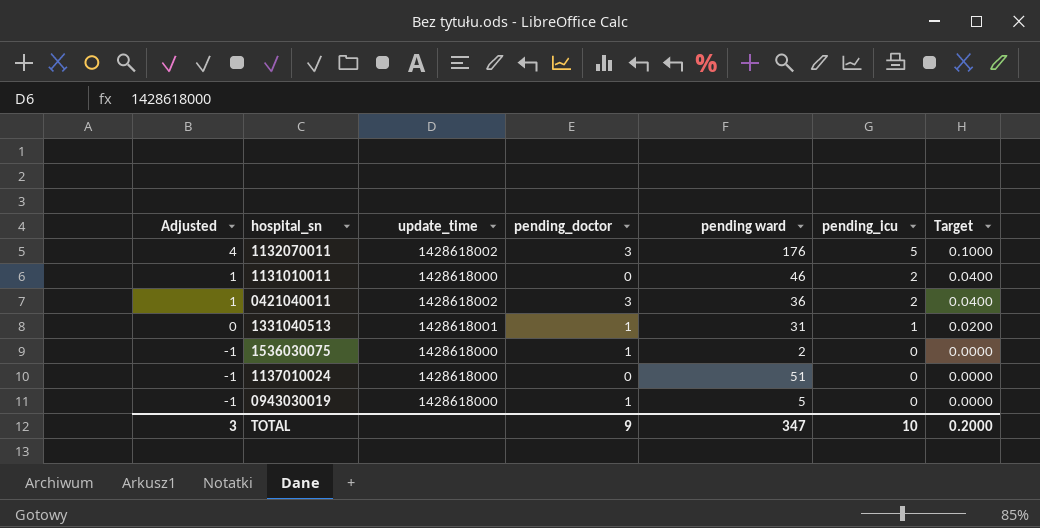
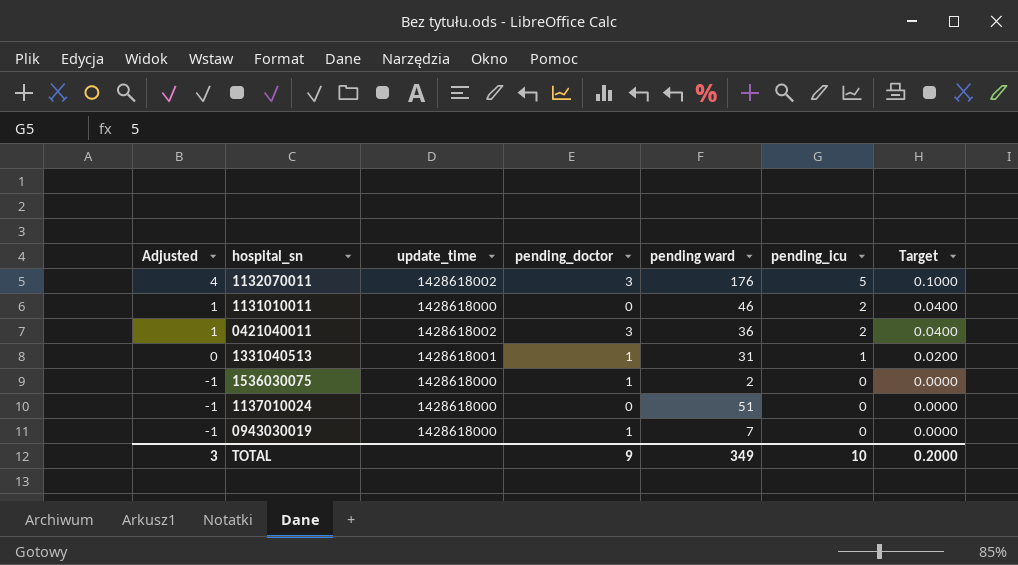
0943030019 | pending ward: 5 -> 7
TOTAL | pending ward: 347 -> 349

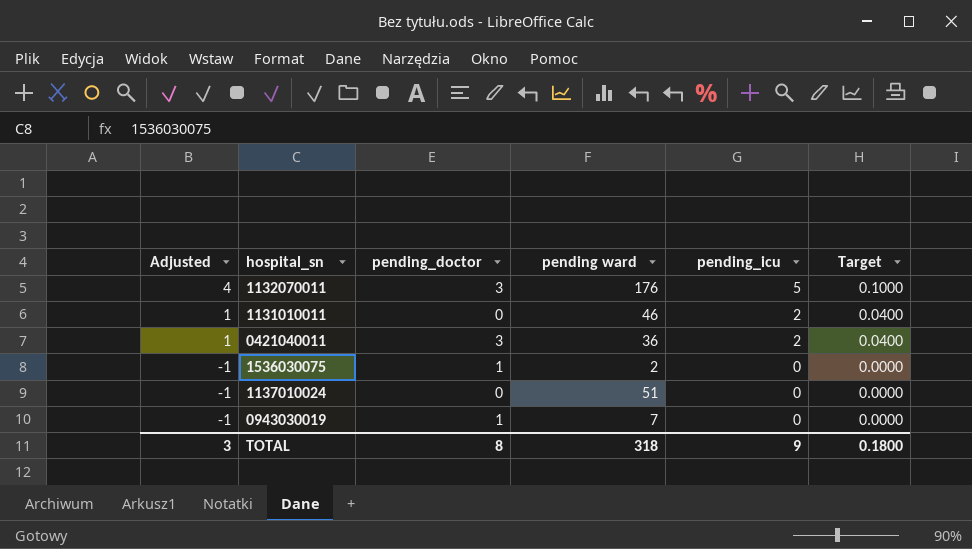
column update_time | position: 3 -> none
row 1331040513: 0 | 1428618001 | 1 | 31 | 1 | 0.0200 -> none
TOTAL | pending_doctor: 9 -> 8
TOTAL | pending ward: 349 -> 318
TOTAL | pending_icu: 10 -> 9
TOTAL | Target: 0.2000 -> 0.1800

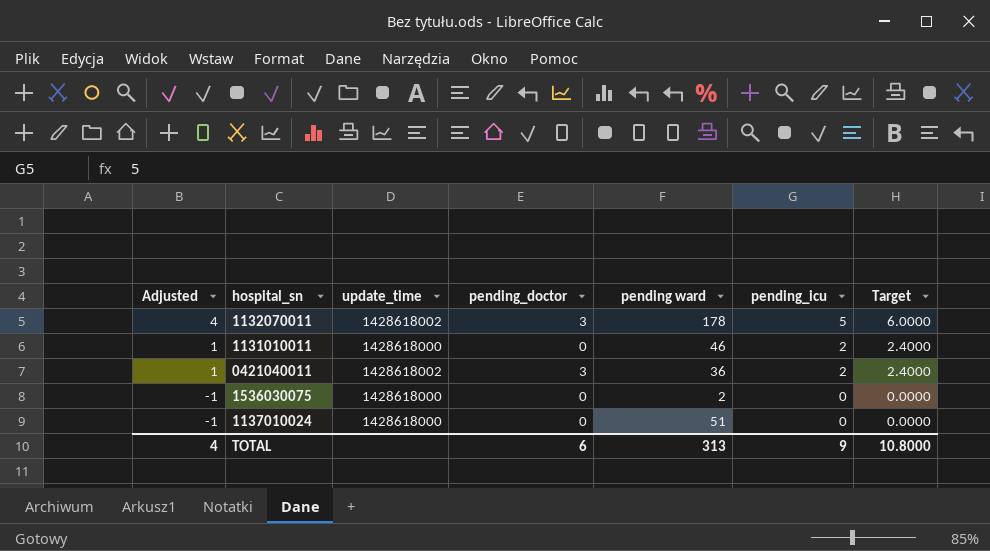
column update_time | position: none -> 3
column Target | formula: [pending_icu] * 0.02 -> [pending_icu] * 1.2
row 0943030019: -1 | 1 | 7 | 0 | 0.0000 -> none
1132070011 | pending ward: 176 -> 178
1536030075 | pending_doctor: 1 -> 0
TOTAL | Adjusted: 3 -> 4
TOTAL | pending_doctor: 8 -> 6
TOTAL | pending ward: 318 -> 313
TOTAL | Target: 0.1800 -> 10.8000

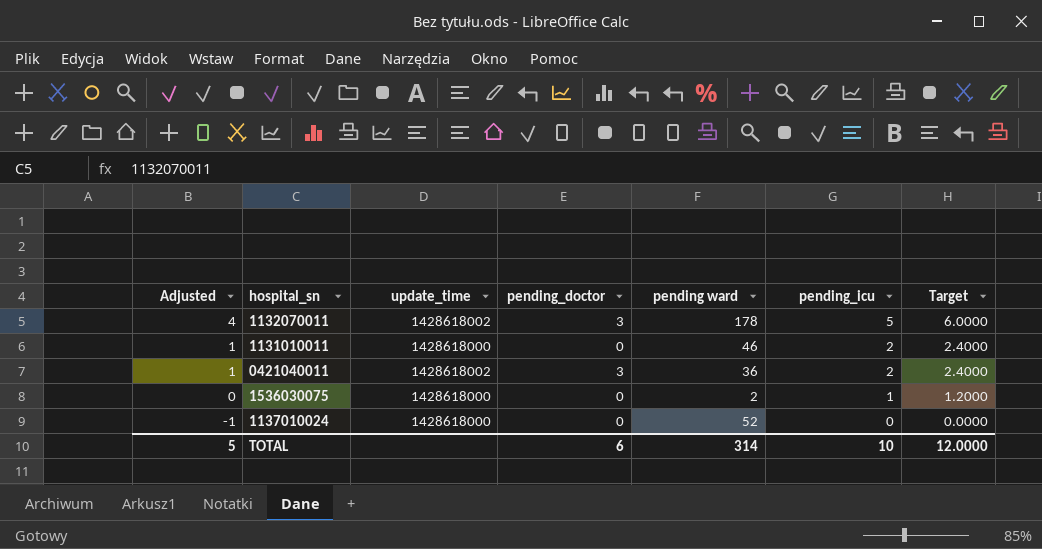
1536030075 | Adjusted: -1 -> 0
1536030075 | pending_icu: 0 -> 1
1536030075 | Target: 0.0000 -> 1.2000
1137010024 | pending ward: 51 -> 52
TOTAL | Adjusted: 4 -> 5
TOTAL | pending ward: 313 -> 314
TOTAL | pending_icu: 9 -> 10
TOTAL | Target: 10.8000 -> 12.0000

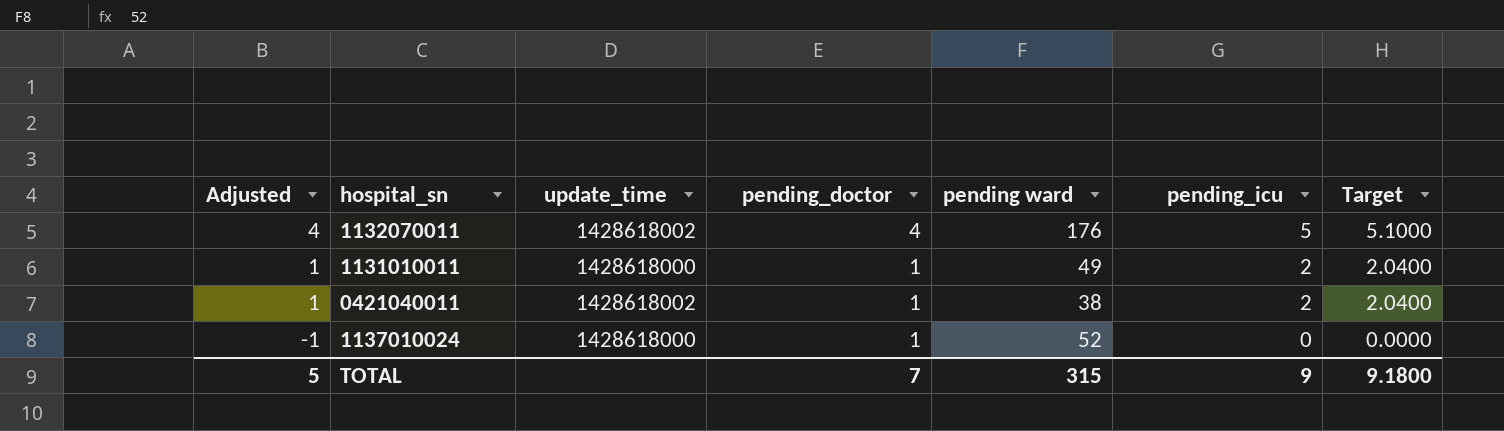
column Target | formula: [pending_icu] * 1.2 -> [pending_icu] * 1.02
row 1536030075: 0 | 1428618000 | 0 | 2 | 1 | 1.2000 -> none
1132070011 | pending_doctor: 3 -> 4
1132070011 | pending ward: 178 -> 176
1131010011 | pending_doctor: 0 -> 1
1131010011 | pending ward: 46 -> 49
0421040011 | pending_doctor: 3 -> 1
0421040011 | pending ward: 36 -> 38
1137010024 | pending_doctor: 0 -> 1
TOTAL | pending_doctor: 6 -> 7
TOTAL | pending ward: 314 -> 315
TOTAL | pending_icu: 10 -> 9
TOTAL | Target: 12.0000 -> 9.1800

